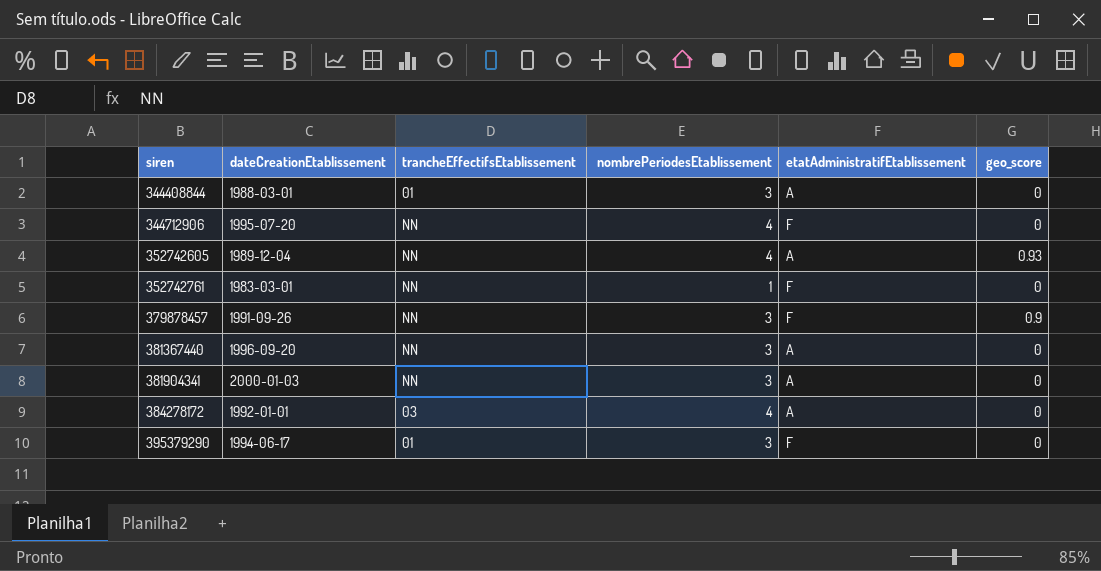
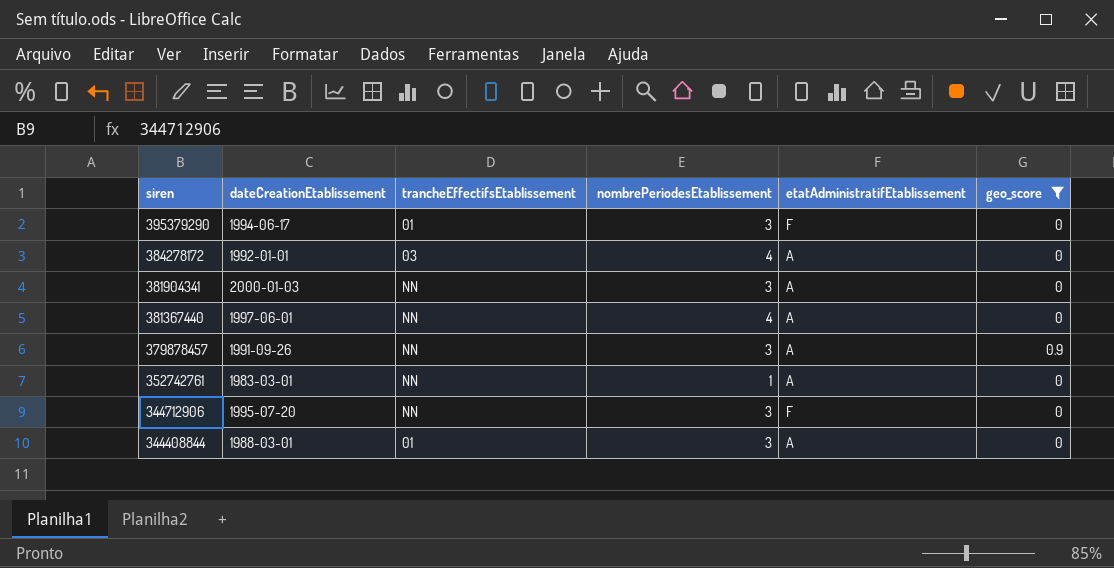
filter: none -> geo_score != 0.93
row order: siren ascending -> siren descending
381367440 | dateCreationEtablissement: 1996-09-20 -> 1997-06-01
381367440 | nombrePeriodesEtablissement: 3 -> 4
379878457 | etatAdministratifEtablissement: F -> A
352742761 | etatAdministratifEtablissement: F -> A
344712906 | nombrePeriodesEtablissement: 4 -> 3

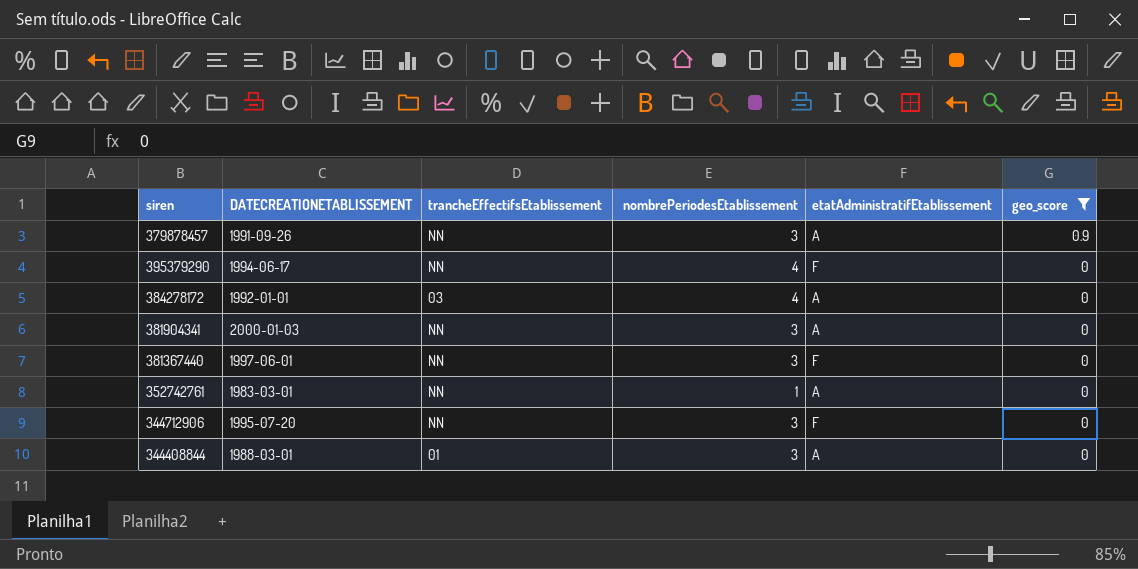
row order: siren descending -> geo_score descending
column name: dateCreationEtablissement -> DATECREATIONETABLISSEMENT
395379290 | trancheEffectifsEtablissement: 01 -> NN
395379290 | nombrePeriodesEtablissement: 3 -> 4
381367440 | nombrePeriodesEtablissement: 4 -> 3
381367440 | etatAdministratifEtablissement: A -> F

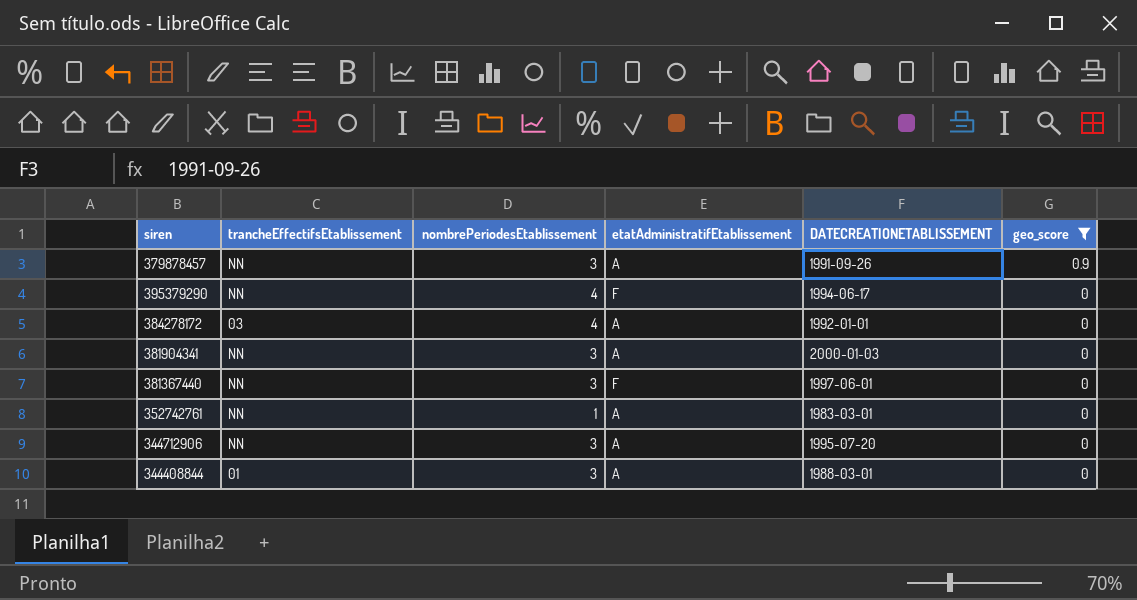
column DATECREATIONETABLISSEMENT | position: 2 -> 5
344712906 | etatAdministratifEtablissement: F -> A

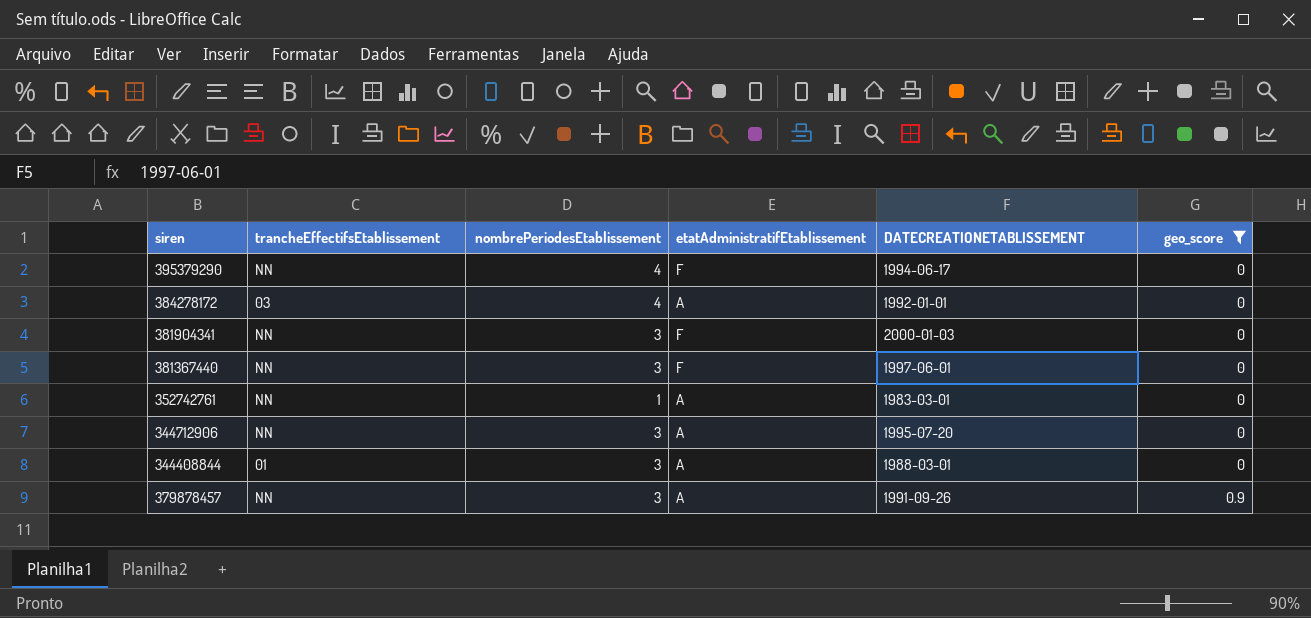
row order: geo_score descending -> geo_score ascending
381904341 | etatAdministratifEtablissement: A -> F

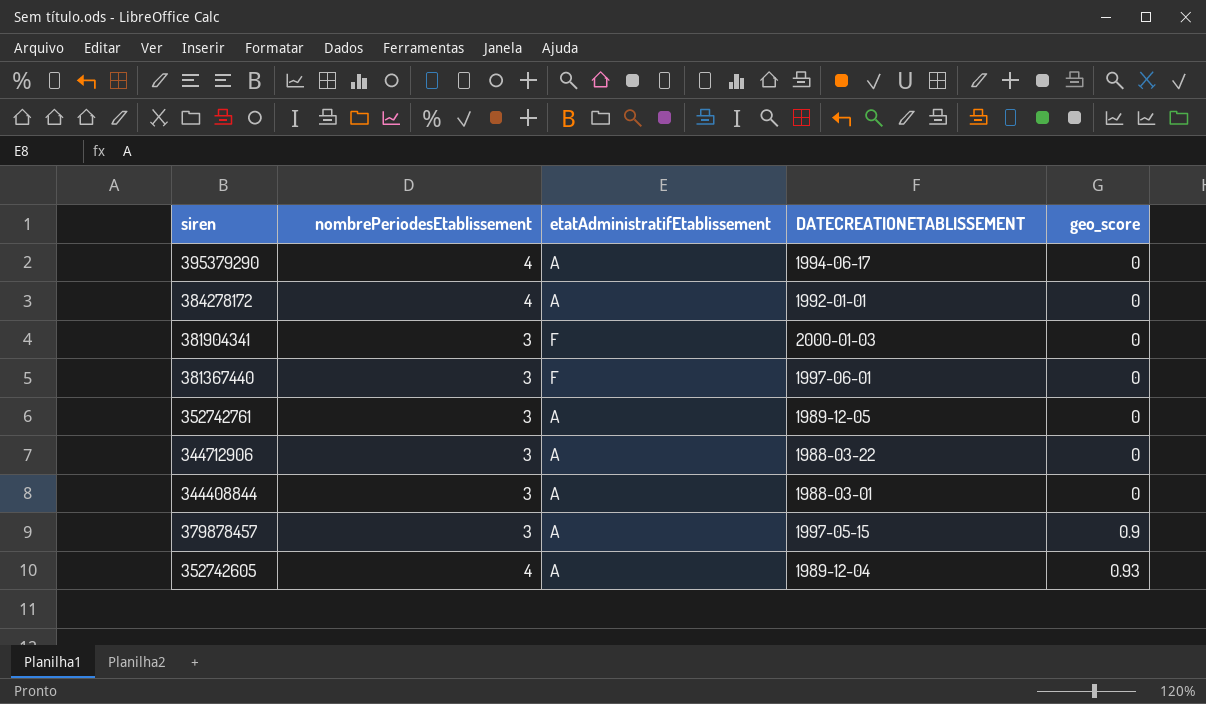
filter: geo_score != 0.93 -> none
column trancheEffectifsEtablissement | position: 2 -> none
395379290 | etatAdministratifEtablissement: F -> A
352742761 | nombrePeriodesEtablissement: 1 -> 3
352742761 | DATECREATIONETABLISSEMENT: 1983-03-01 -> 1989-12-05
344712906 | DATECREATIONETABLISSEMENT: 1995-07-20 -> 1988-03-22
379878457 | DATECREATIONETABLISSEMENT: 1991-09-26 -> 1997-05-15

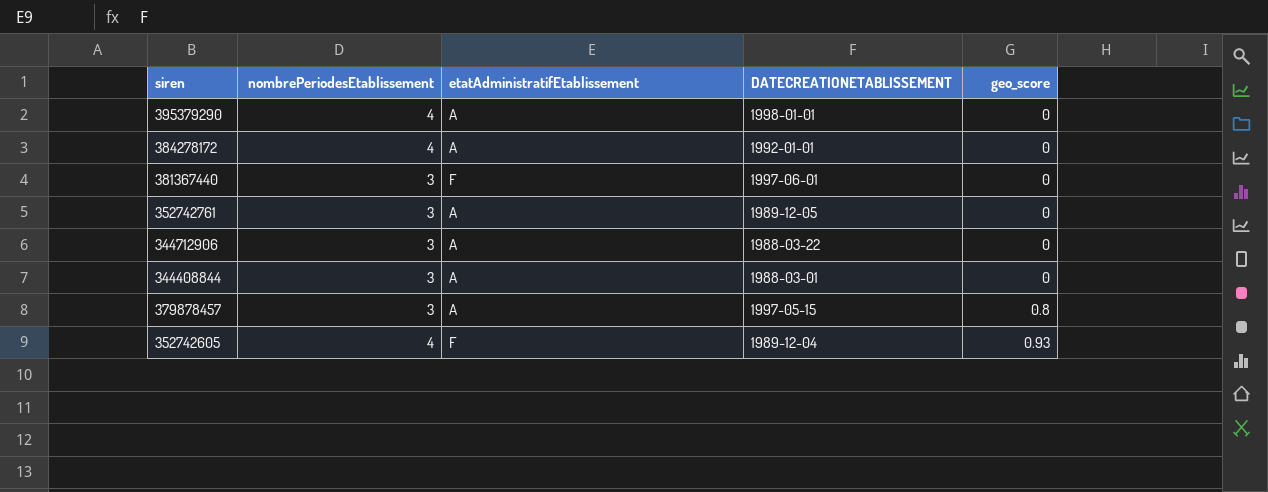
row 381904341: 3 | F | 2000-01-03 | 0 -> none
395379290 | DATECREATIONETABLISSEMENT: 1994-06-17 -> 1998-01-01
379878457 | geo_score: 0.9 -> 0.8
352742605 | etatAdministratifEtablissement: A -> F

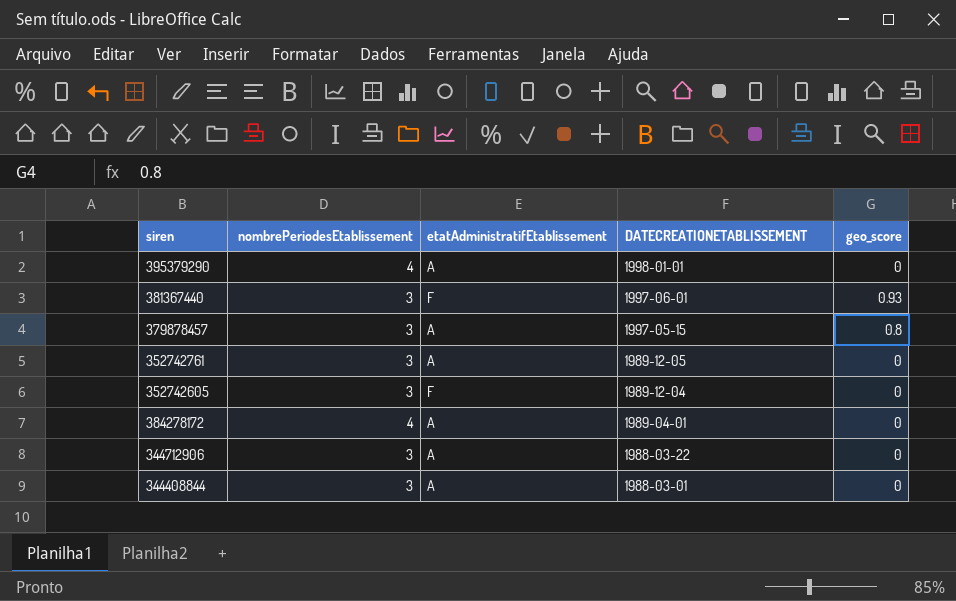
row order: geo_score ascending -> DATECREATIONETABLISSEMENT descending
381367440 | geo_score: 0 -> 0.93
352742605 | nombrePeriodesEtablissement: 4 -> 3
352742605 | geo_score: 0.93 -> 0
384278172 | DATECREATIONETABLISSEMENT: 1992-01-01 -> 1989-04-01

